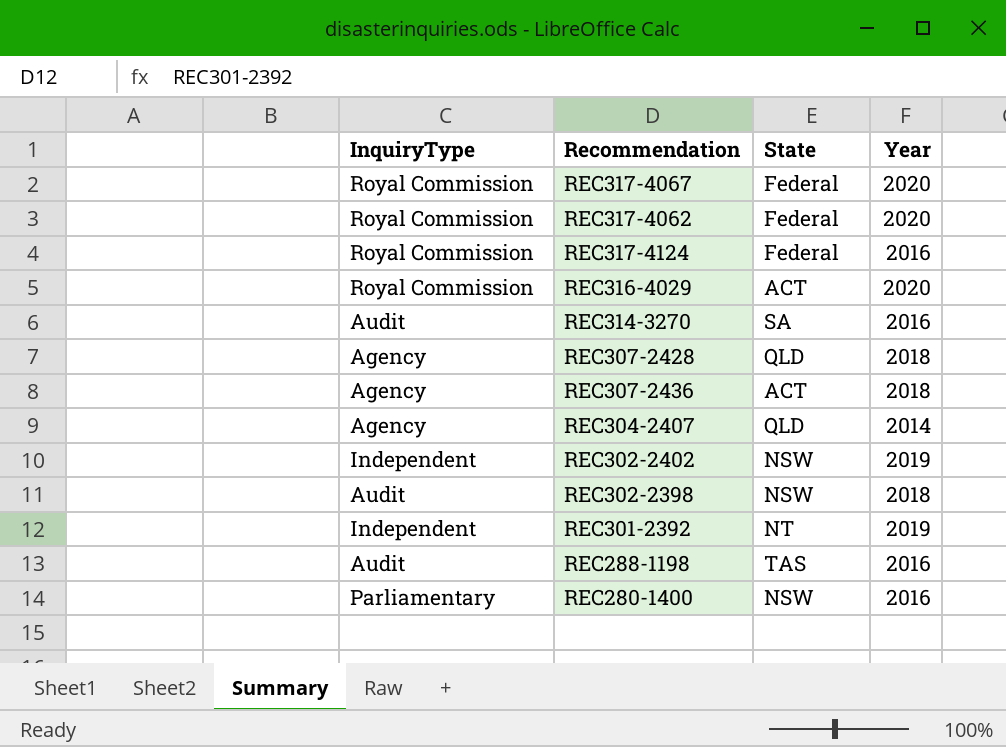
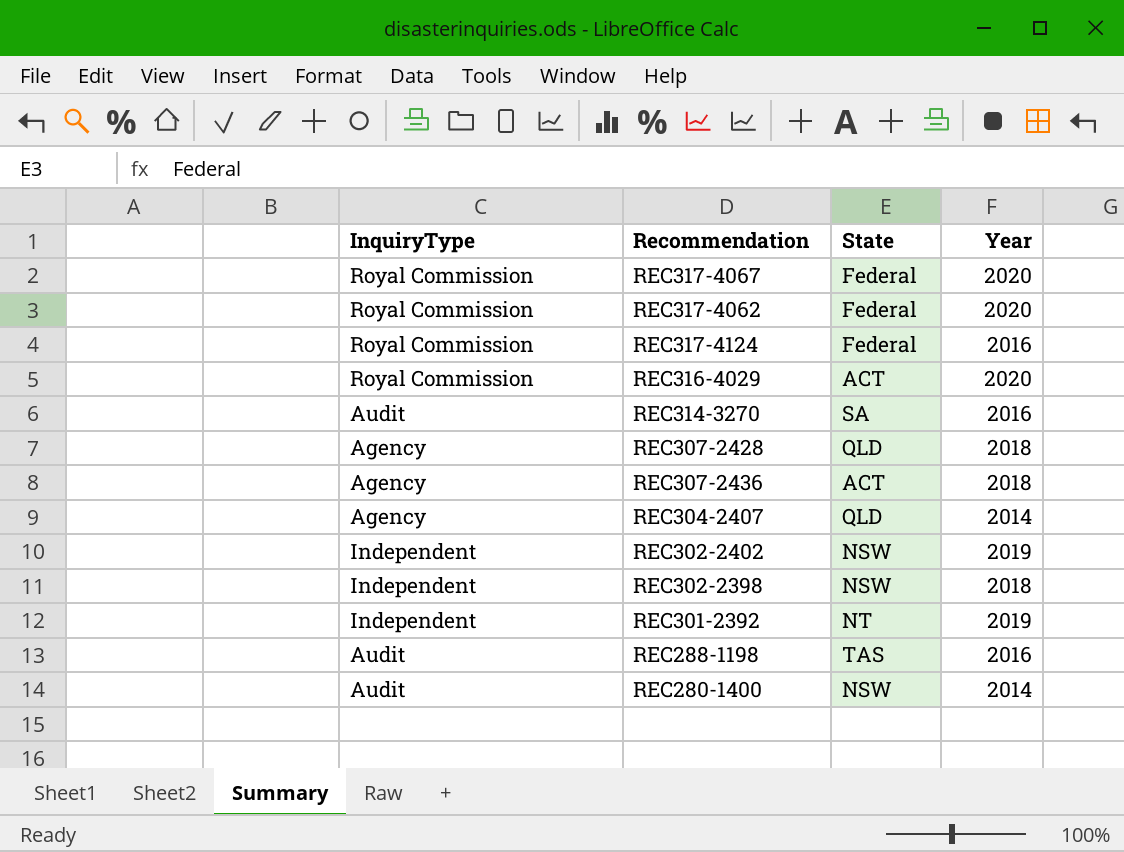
REC302-2398 | InquiryType: Audit -> Independent
REC280-1400 | InquiryType: Parliamentary -> Audit
REC280-1400 | Year: 2016 -> 2014

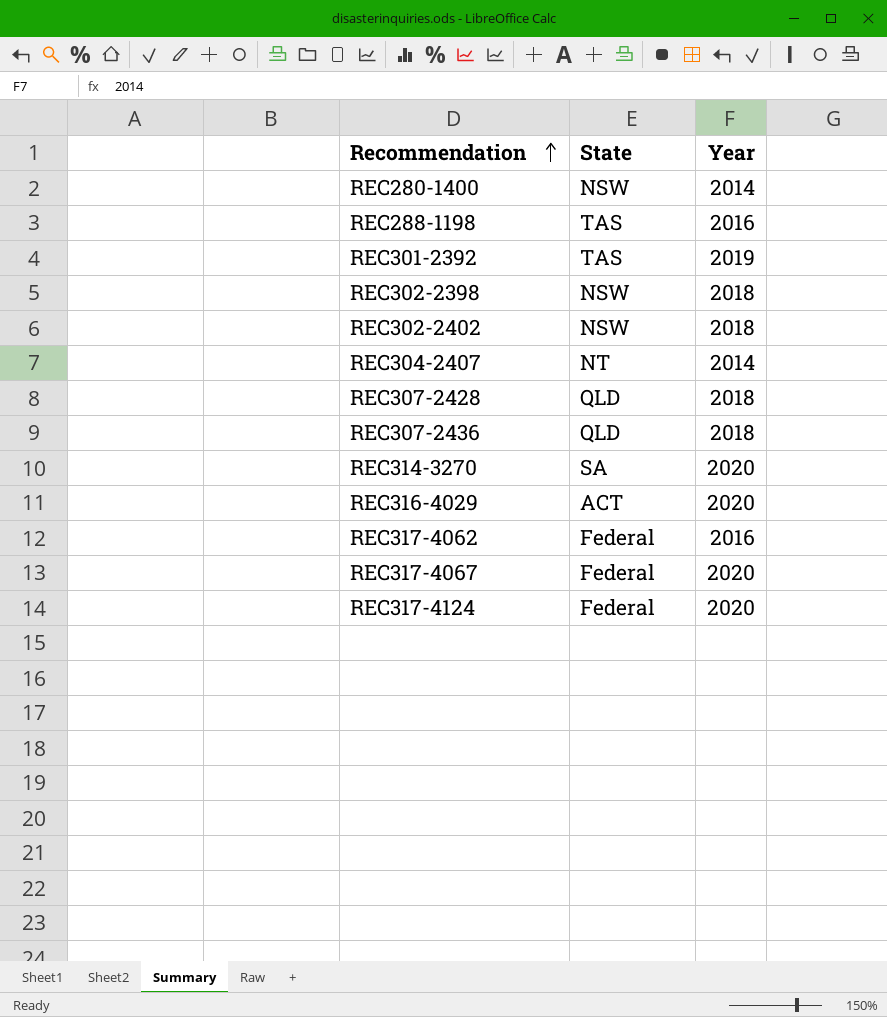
row order: none -> Recommendation ascending
column InquiryType | position: 1 -> none
REC301-2392 | State: NT -> TAS
REC302-2402 | Year: 2019 -> 2018
REC304-2407 | State: QLD -> NT
REC307-2436 | State: ACT -> QLD
REC314-3270 | Year: 2016 -> 2020
REC317-4062 | Year: 2020 -> 2016
REC317-4124 | Year: 2016 -> 2020

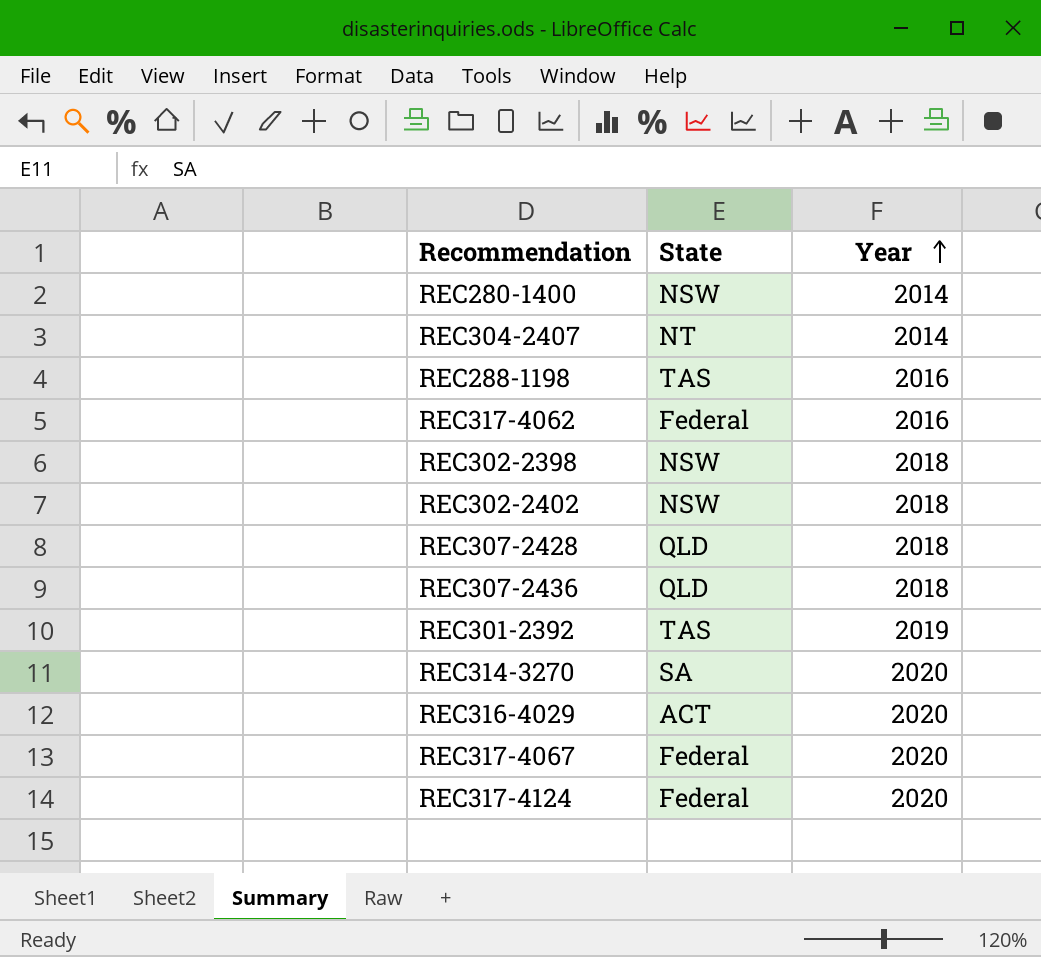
row order: Recommendation ascending -> Year ascending

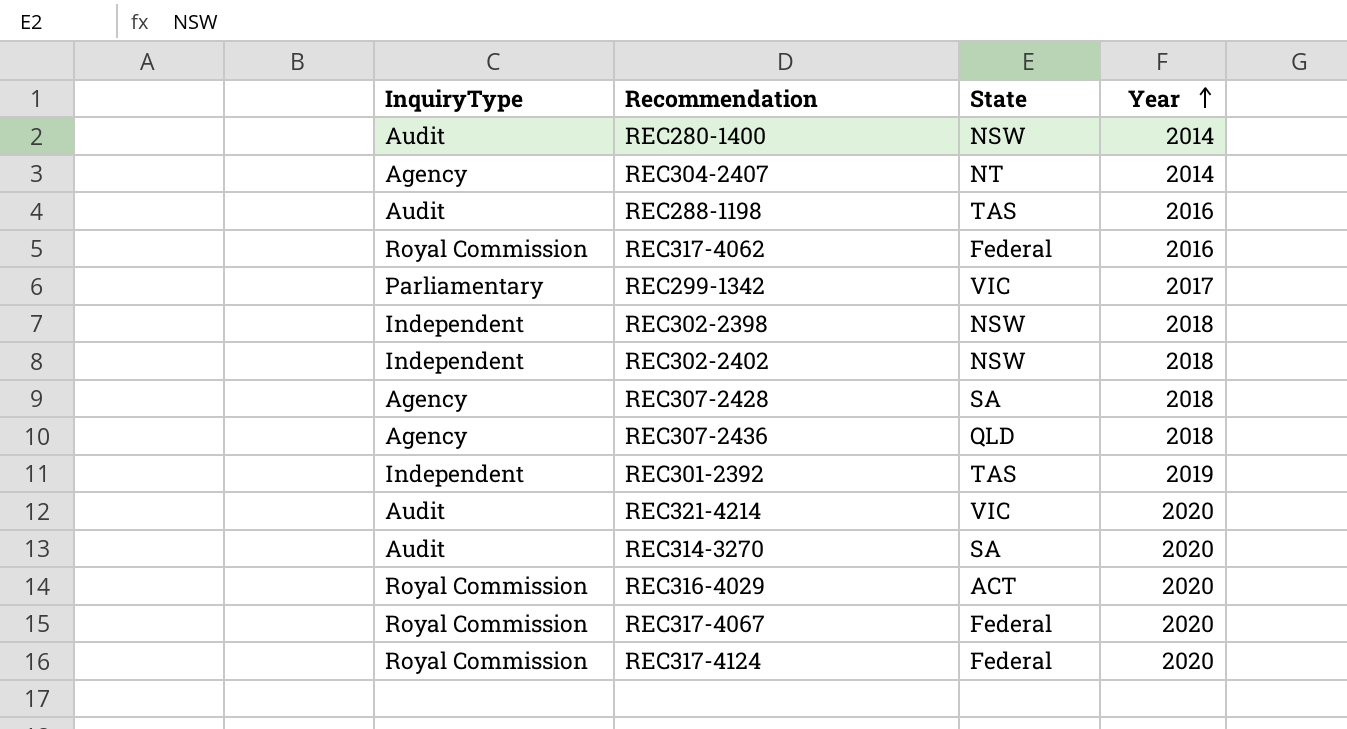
column InquiryType | position: none -> 1
row REC299-1342: none -> Parliamentary | VIC | 2017
REC307-2428 | State: QLD -> SA
row REC321-4214: none -> Audit | VIC | 2020

